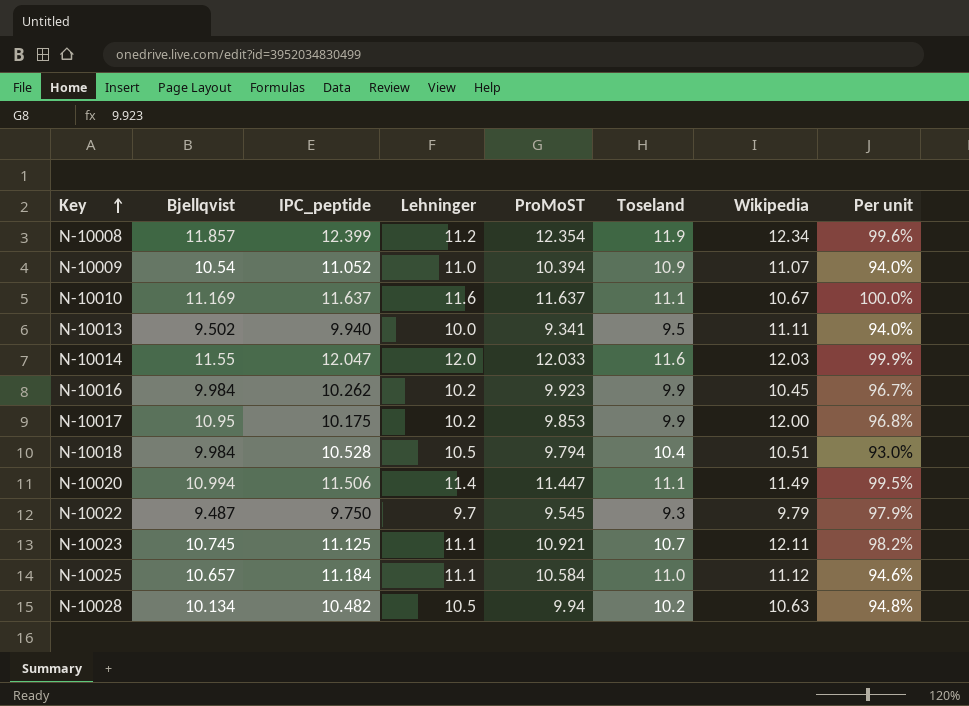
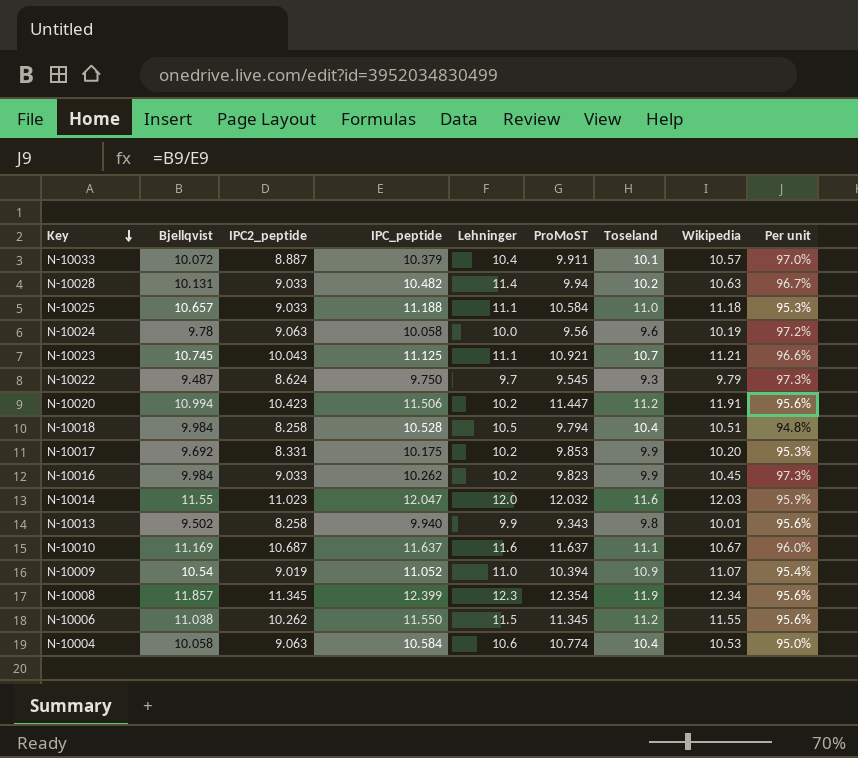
row order: Key ascending -> Key descending
column IPC2_peptide | position: none -> 3
column Per unit | formula: [ProMoST] / [IPC_peptide] -> [Bjellqvist] / [IPC_peptide]
row N-10033: none -> 10.072 | 8.887 | 10.379 | 10.4 | 9.911 | 10.1 | 10.57 | 97.0%
N-10028 | Bjellqvist: 10.134 -> 10.131
N-10028 | Lehninger: 10.5 -> 11.4
N-10025 | IPC_peptide: 11.184 -> 11.188
N-10025 | Wikipedia: 11.12 -> 11.18
row N-10024: none -> 9.78 | 9.063 | 10.058 | 10.0 | 9.56 | 9.6 | 10.19 | 97.2%
N-10023 | Wikipedia: 12.11 -> 11.21
N-10020 | Lehninger: 11.4 -> 10.2
N-10020 | Toseland: 11.1 -> 11.2
N-10020 | Wikipedia: 11.49 -> 11.91
N-10017 | Bjellqvist: 10.95 -> 9.692
N-10017 | Wikipedia: 12.00 -> 10.20
N-10016 | ProMoST: 9.923 -> 9.823
N-10014 | ProMoST: 12.033 -> 12.032
N-10013 | Lehninger: 10.0 -> 9.9
N-10013 | ProMoST: 9.341 -> 9.343
N-10013 | Toseland: 9.5 -> 9.8
N-10013 | Wikipedia: 11.11 -> 10.01
N-10008 | Lehninger: 11.2 -> 12.3
row N-10006: none -> 11.038 | 10.262 | 11.550 | 11.5 | 11.345 | 11.2 | 11.55 | 95.6%
row N-10004: none -> 10.058 | 9.063 | 10.584 | 10.6 | 10.774 | 10.4 | 10.53 | 95.0%

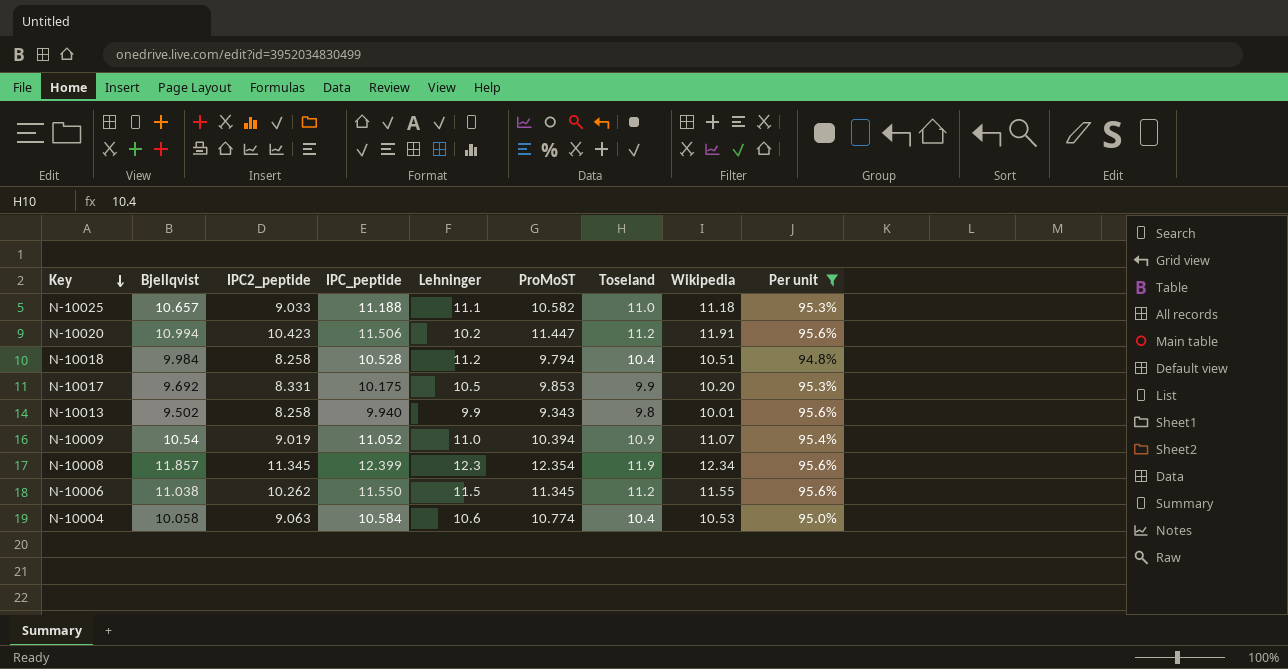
filter: none -> Per unit <= 95.6%
N-10025 | ProMoST: 10.584 -> 10.582
N-10018 | Lehninger: 10.5 -> 11.2
N-10017 | Lehninger: 10.2 -> 10.5

